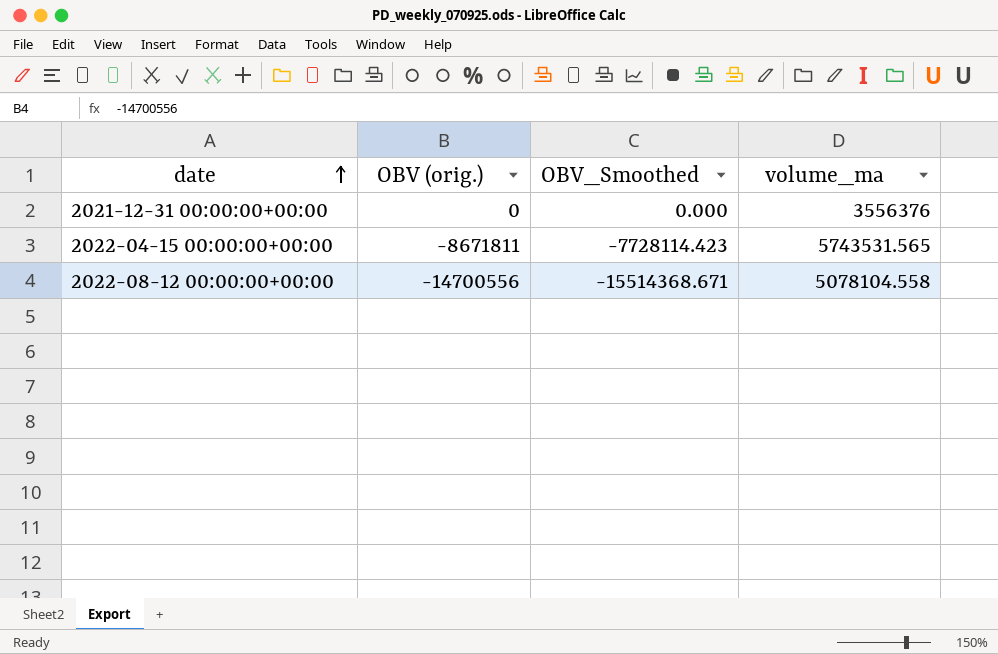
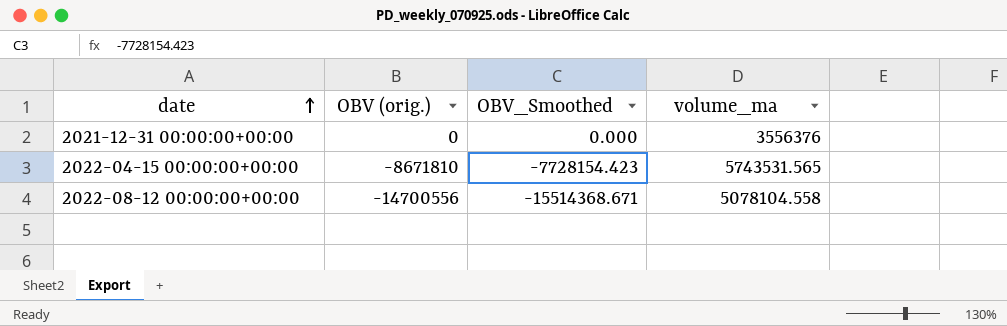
2022-04-15 00:00:00+00:00 | OBV (orig.): -8671811 -> -8671810
2022-04-15 00:00:00+00:00 | OBV_Smoothed: -7728114.423 -> -7728154.423

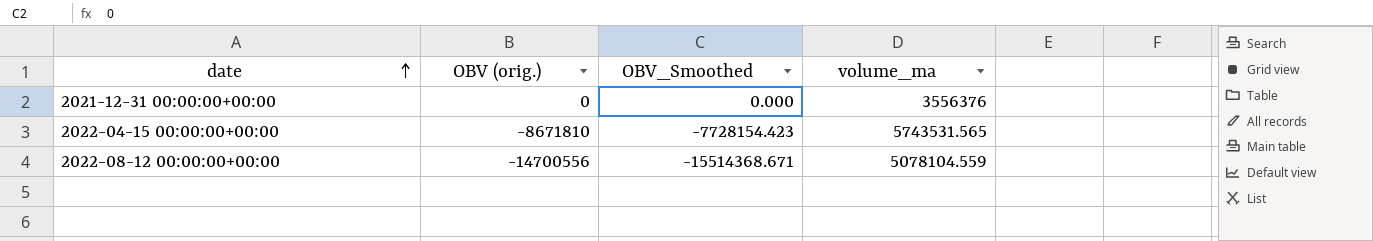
2022-08-12 00:00:00+00:00 | volume_ma: 5078104.558 -> 5078104.559

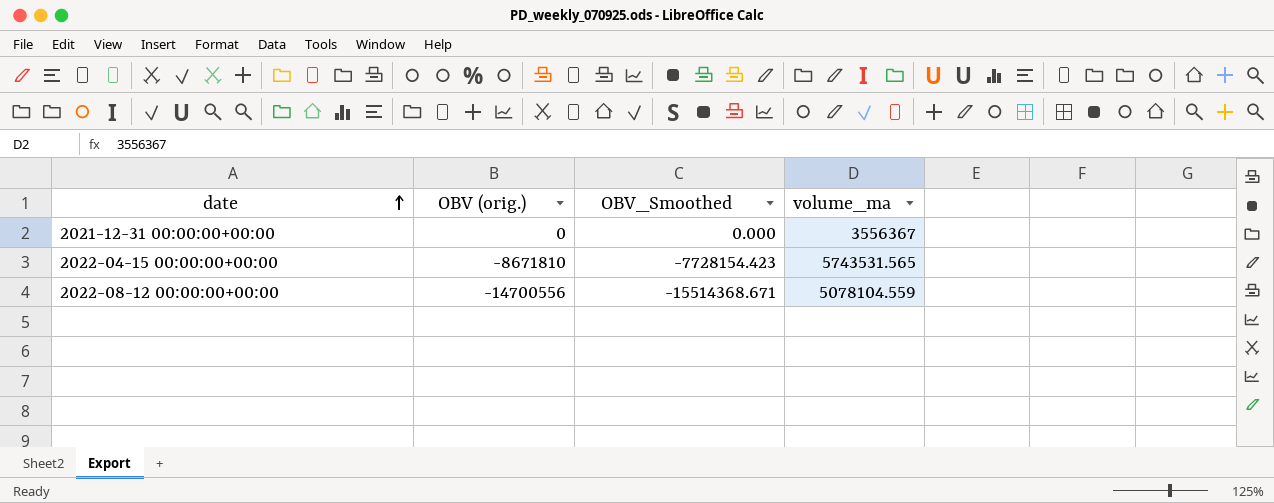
2021-12-31 00:00:00+00:00 | volume_ma: 3556376 -> 3556367

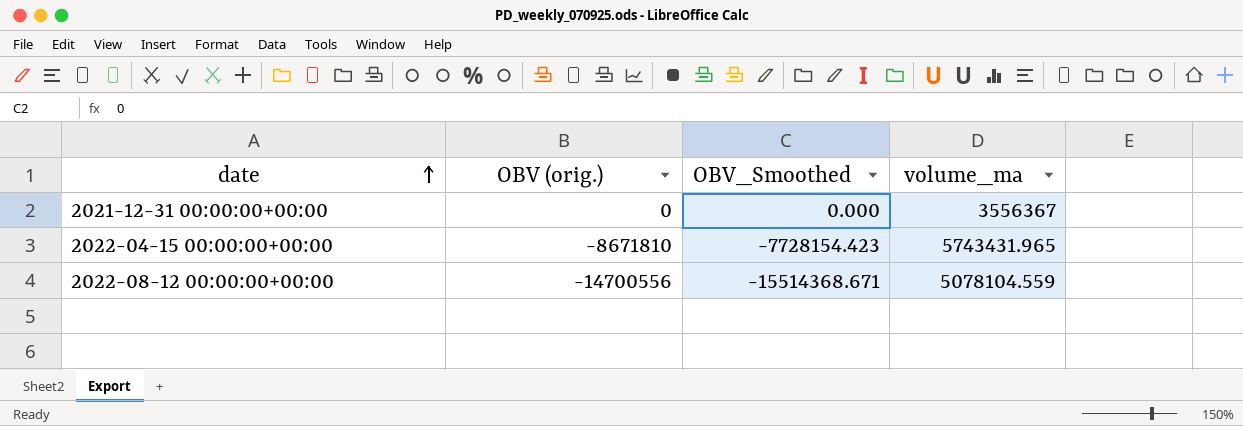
2022-04-15 00:00:00+00:00 | volume_ma: 5743531.565 -> 5743431.965

